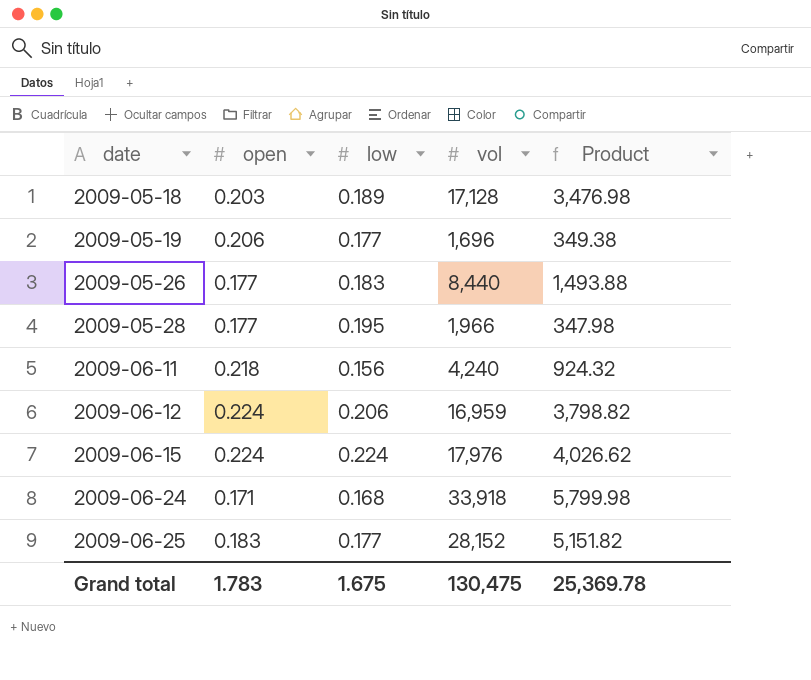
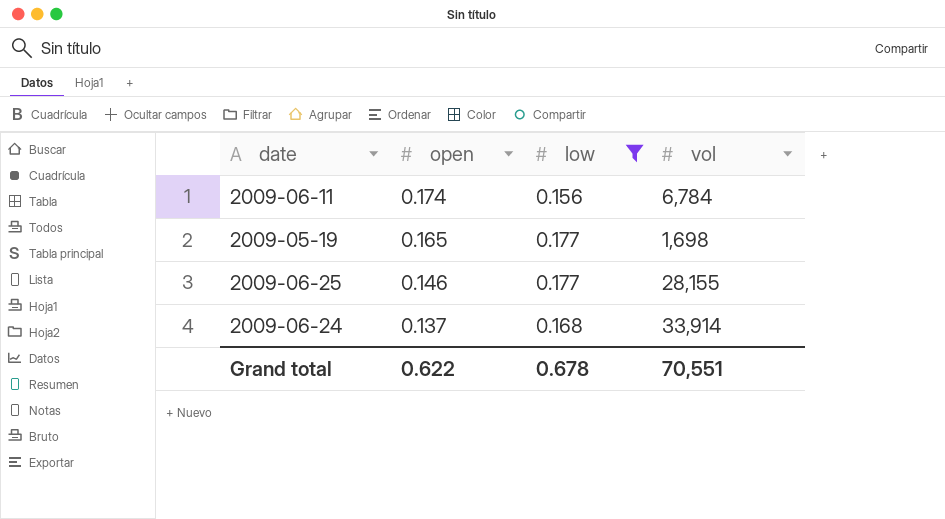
filter: none -> low <= 0.177
row order: date ascending -> open descending
column Product | formula: [open] * [vol] -> none
2009-06-11 | open: 0.218 -> 0.174
2009-06-11 | vol: 4,240 -> 6,784
2009-05-19 | open: 0.206 -> 0.165
2009-05-19 | vol: 1,696 -> 1,698
2009-06-25 | open: 0.183 -> 0.146
2009-06-25 | vol: 28,152 -> 28,155
2009-06-24 | open: 0.171 -> 0.137
2009-06-24 | vol: 33,918 -> 33,914
Grand total | open: 1.783 -> 0.622
Grand total | low: 1.675 -> 0.678
Grand total | vol: 130,475 -> 70,551

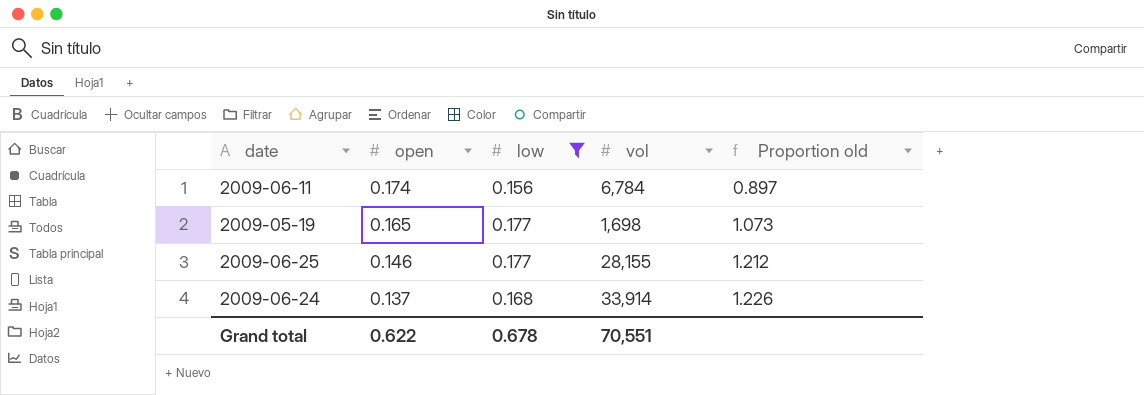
column Proportion old | formula: none -> [low] / [open]

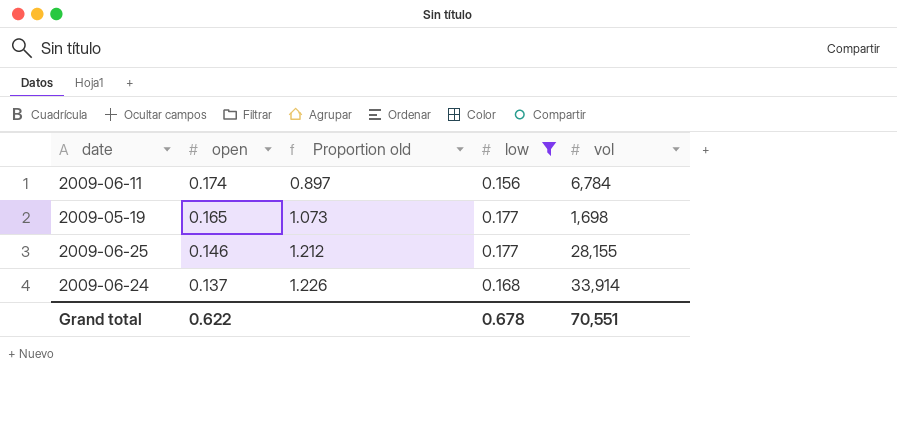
column Proportion old | position: 5 -> 3

